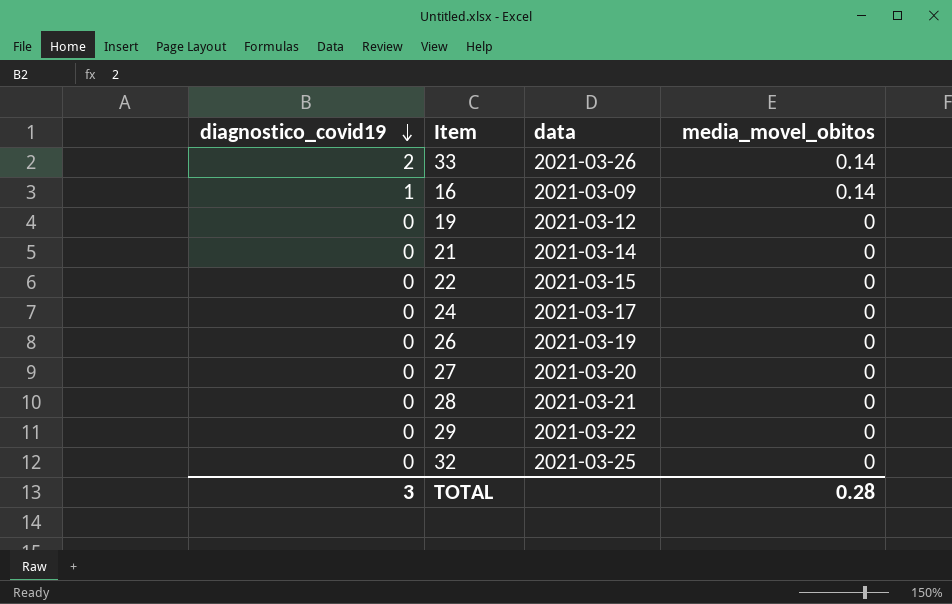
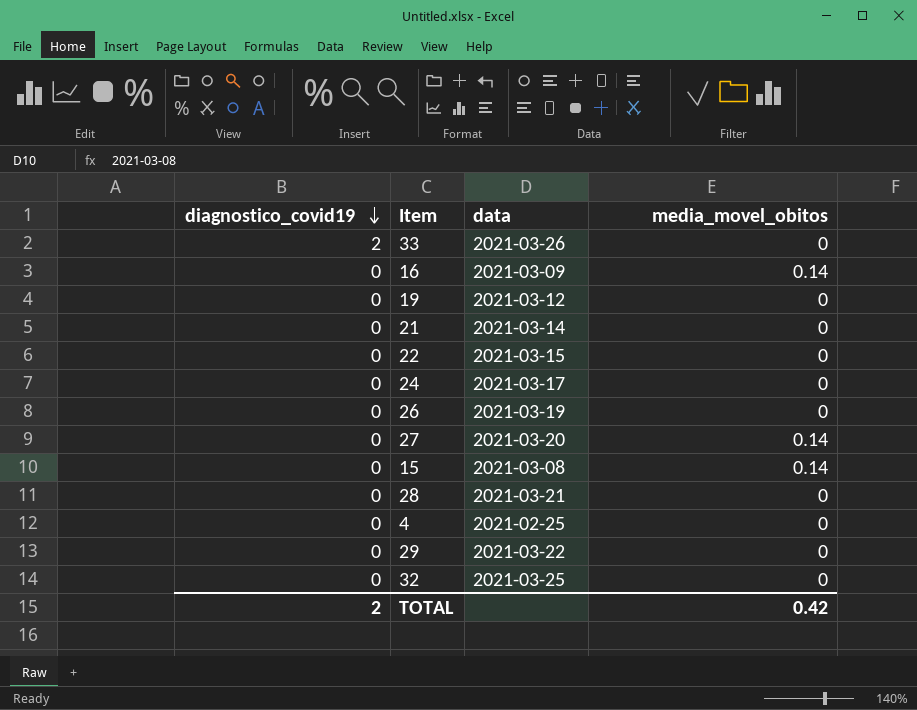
33 | media_movel_obitos: 0.14 -> 0
16 | diagnostico_covid19: 1 -> 0
27 | media_movel_obitos: 0 -> 0.14
row 15: none -> 0 | 2021-03-08 | 0.14
row 4: none -> 0 | 2021-02-25 | 0
TOTAL | diagnostico_covid19: 3 -> 2
TOTAL | media_movel_obitos: 0.28 -> 0.42

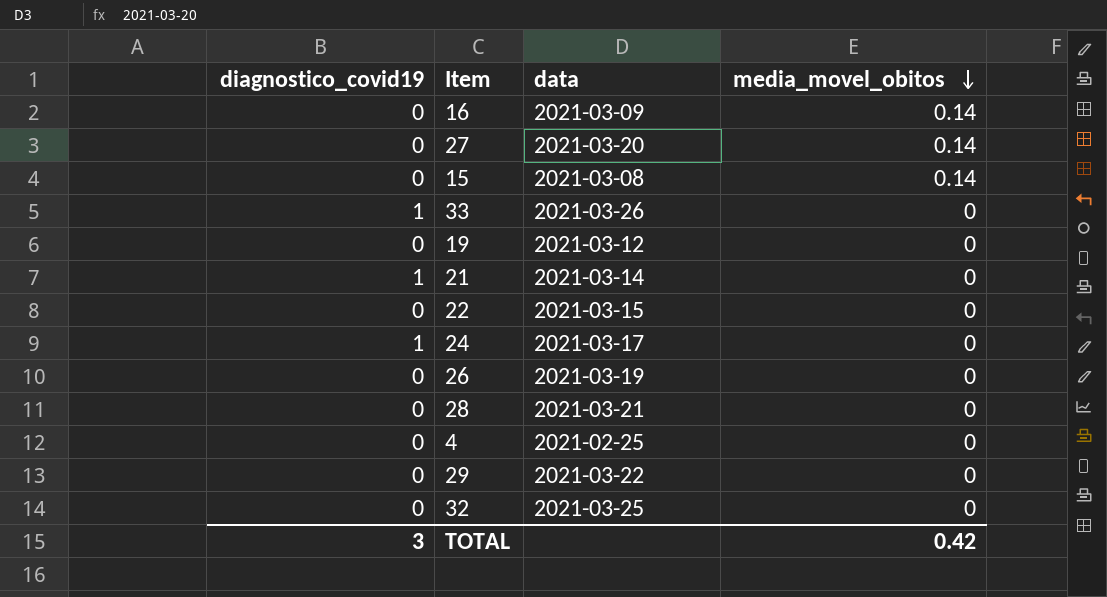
row order: diagnostico_covid19 descending -> media_movel_obitos descending
33 | diagnostico_covid19: 2 -> 1
21 | diagnostico_covid19: 0 -> 1
24 | diagnostico_covid19: 0 -> 1
TOTAL | diagnostico_covid19: 2 -> 3

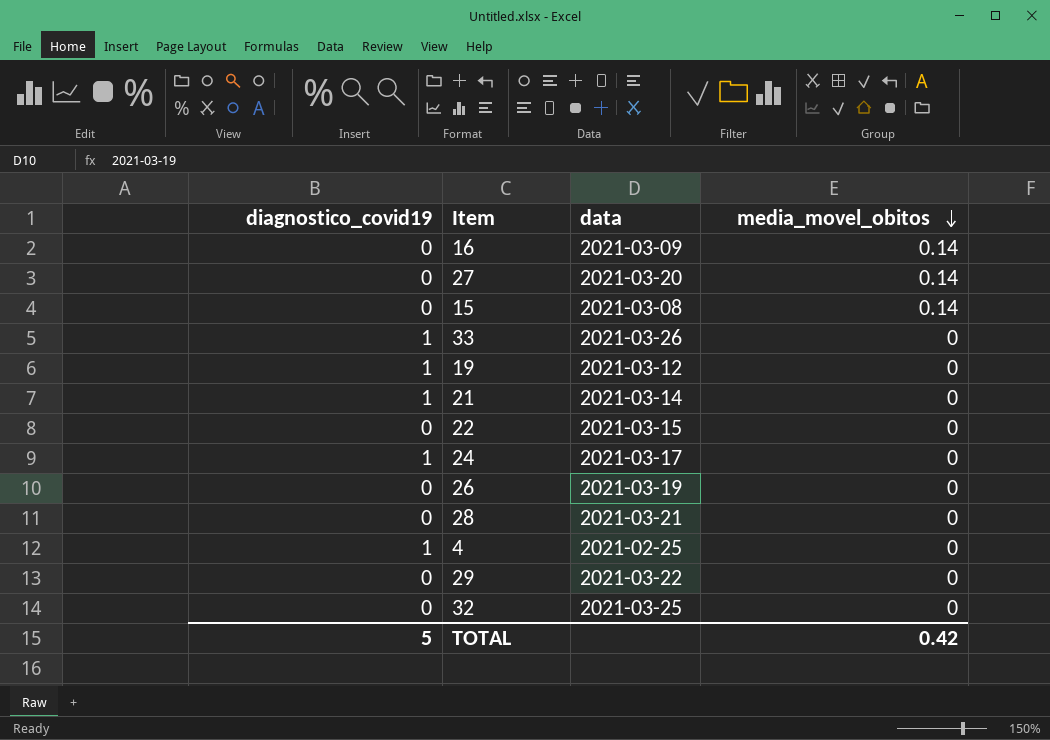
19 | diagnostico_covid19: 0 -> 1
4 | diagnostico_covid19: 0 -> 1
TOTAL | diagnostico_covid19: 3 -> 5

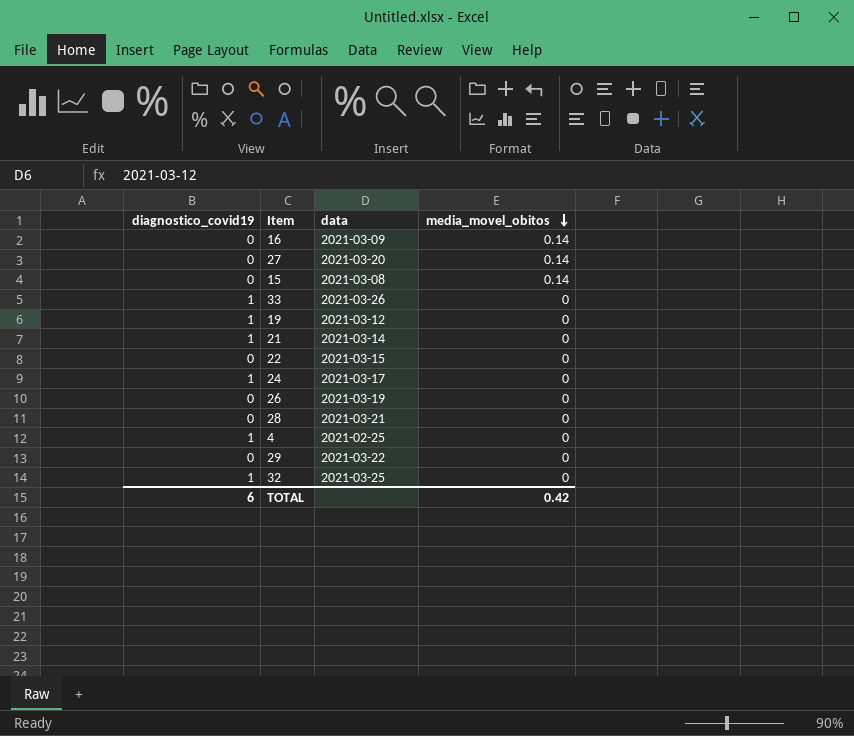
32 | diagnostico_covid19: 0 -> 1
TOTAL | diagnostico_covid19: 5 -> 6

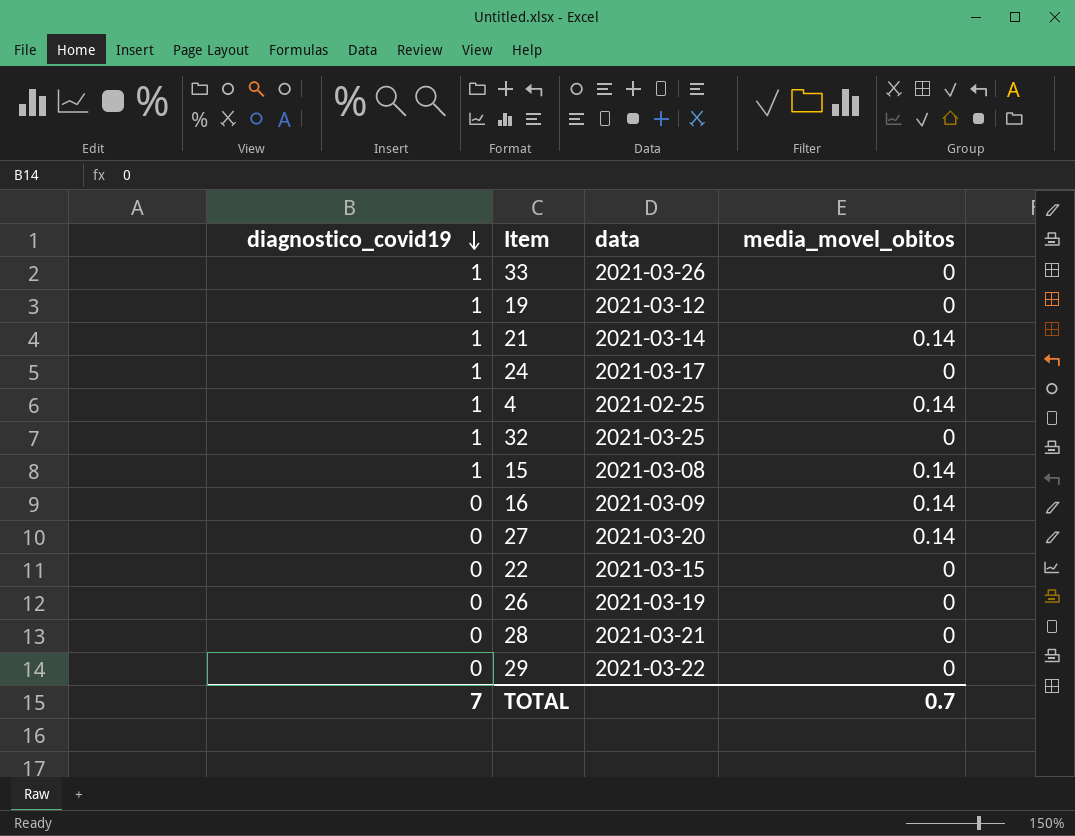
row order: media_movel_obitos descending -> diagnostico_covid19 descending
21 | media_movel_obitos: 0 -> 0.14
4 | media_movel_obitos: 0 -> 0.14
15 | diagnostico_covid19: 0 -> 1
TOTAL | diagnostico_covid19: 6 -> 7
TOTAL | media_movel_obitos: 0.42 -> 0.7

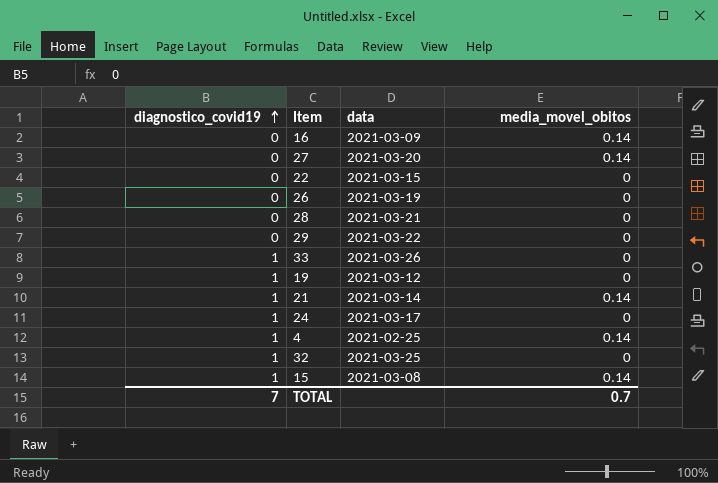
row order: diagnostico_covid19 descending -> diagnostico_covid19 ascending

